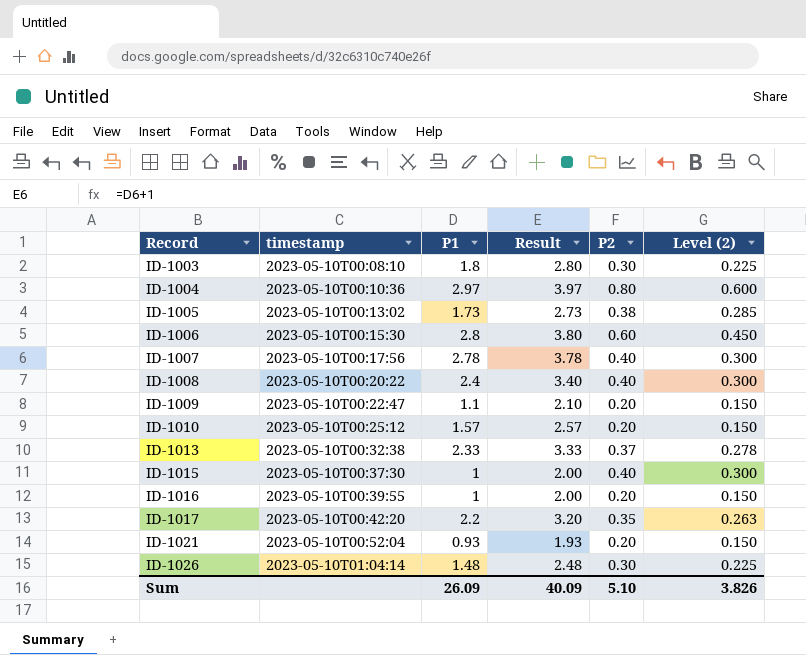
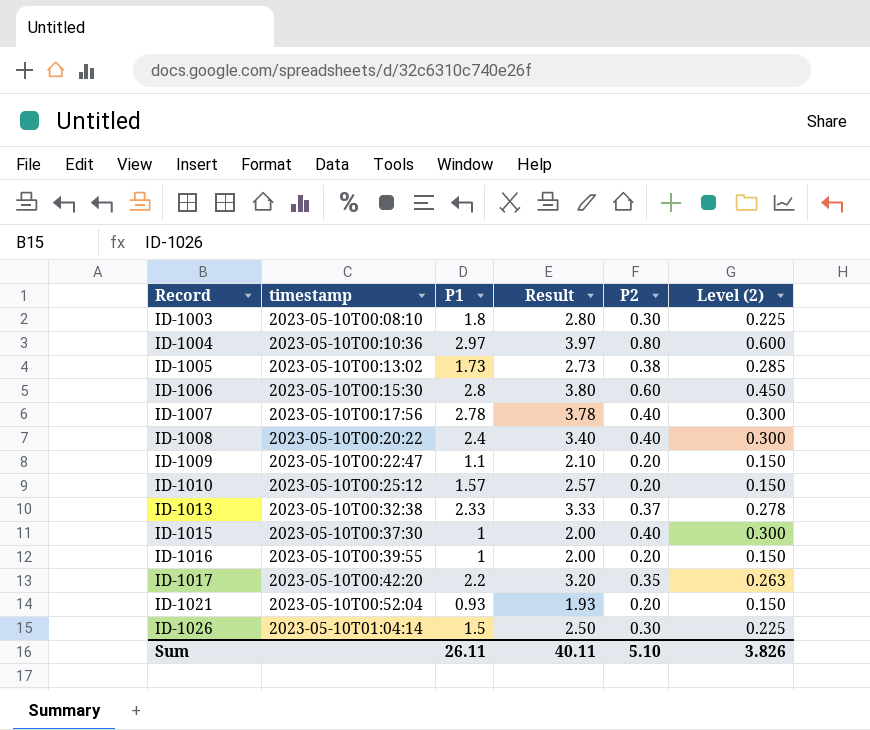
ID-1026 | P1: 1.48 -> 1.5
ID-1026 | Result: 2.48 -> 2.50
Sum | P1: 26.09 -> 26.11
Sum | Result: 40.09 -> 40.11

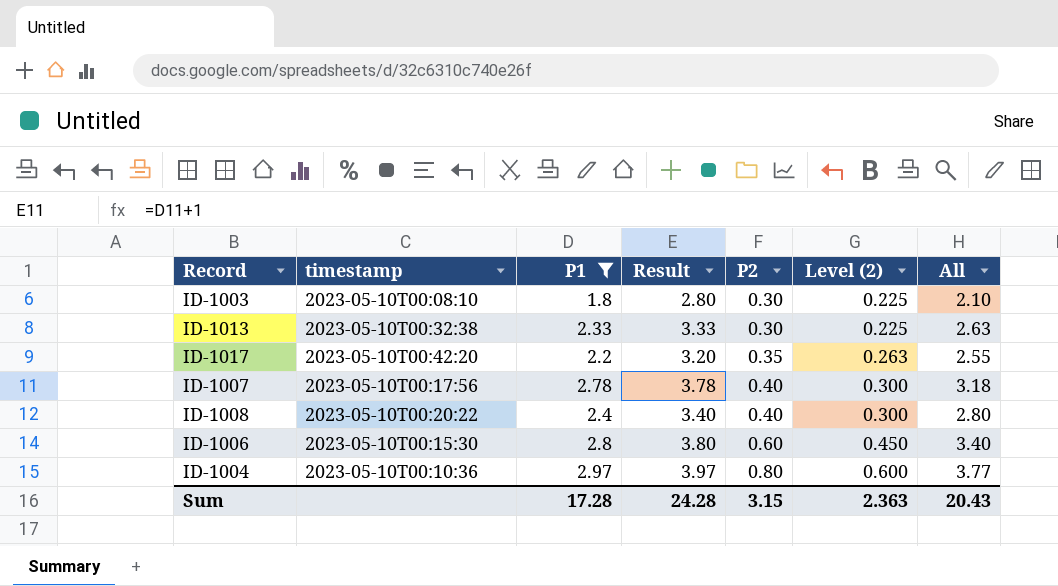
filter: none -> P1 >= 1.8
row order: Record ascending -> P2 ascending
column All | formula: none -> [P1] + [P2]
ID-1013 | P2: 0.37 -> 0.30
ID-1013 | Level (2): 0.278 -> 0.225
Sum | P1: 26.11 -> 17.28
Sum | Result: 40.11 -> 24.28
Sum | P2: 5.10 -> 3.15
Sum | Level (2): 3.826 -> 2.363

